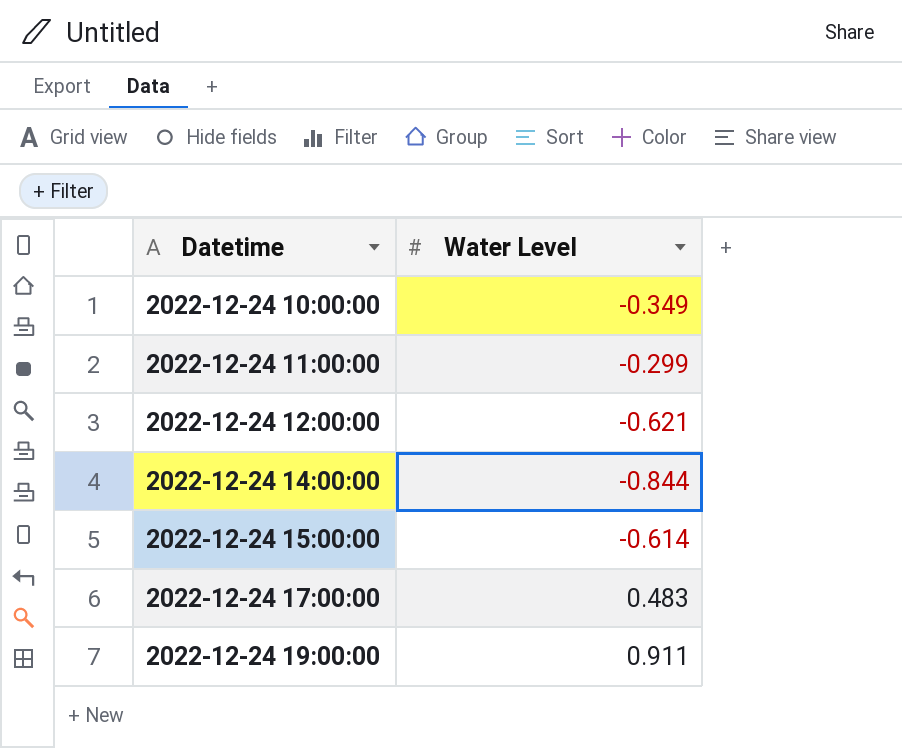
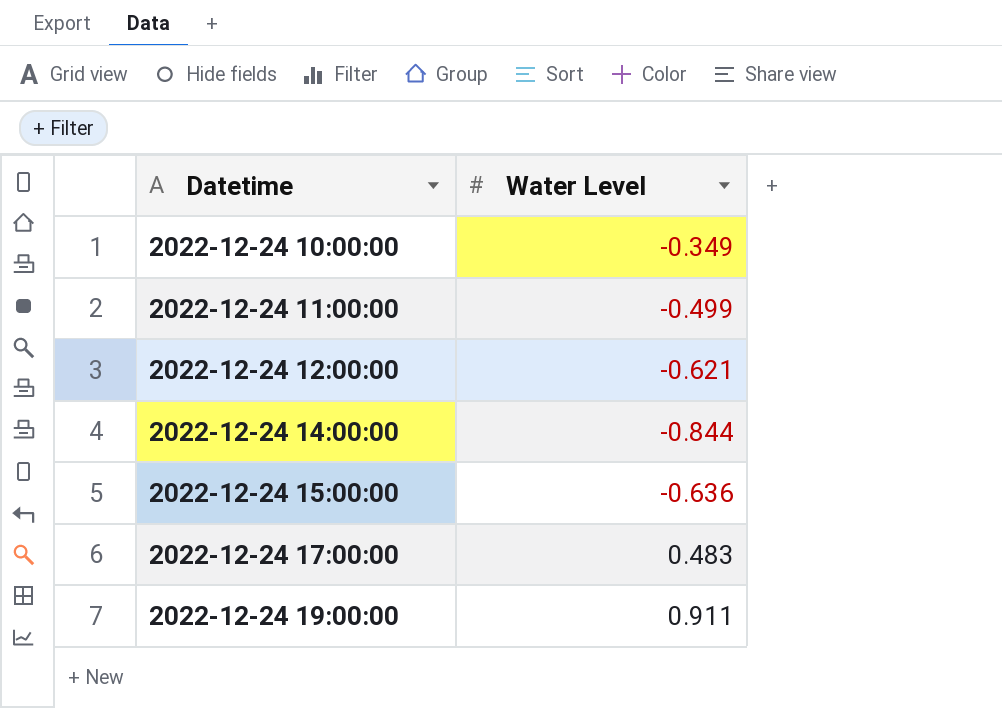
2022-12-24 11:00:00 | Water Level: -0.299 -> -0.499
2022-12-24 15:00:00 | Water Level: -0.614 -> -0.636

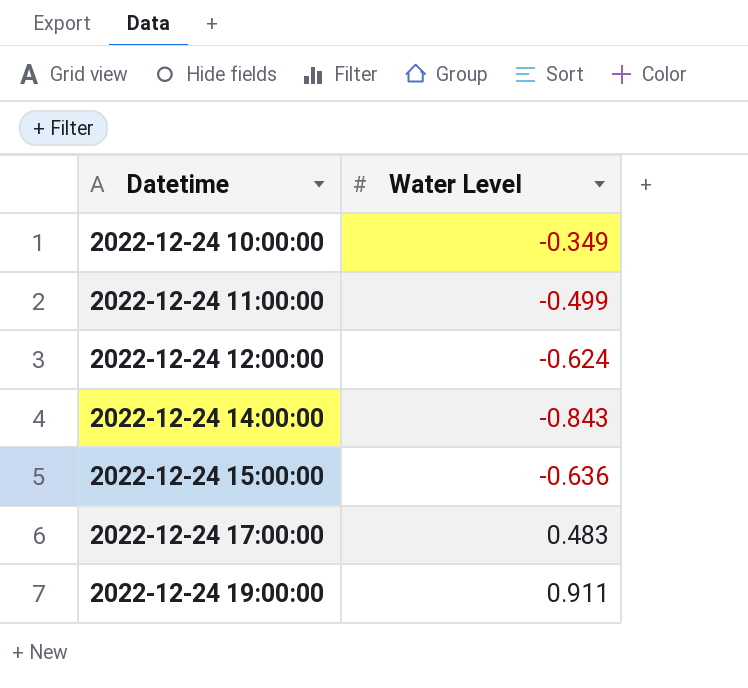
2022-12-24 12:00:00 | Water Level: -0.621 -> -0.624
2022-12-24 14:00:00 | Water Level: -0.844 -> -0.843

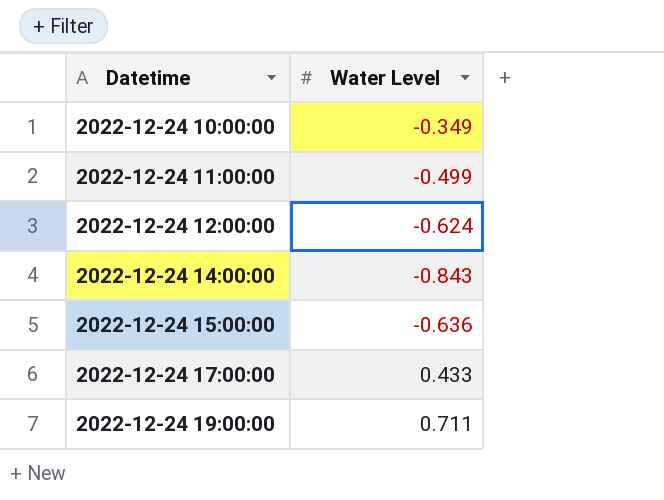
2022-12-24 17:00:00 | Water Level: 0.483 -> 0.433
2022-12-24 19:00:00 | Water Level: 0.911 -> 0.711

